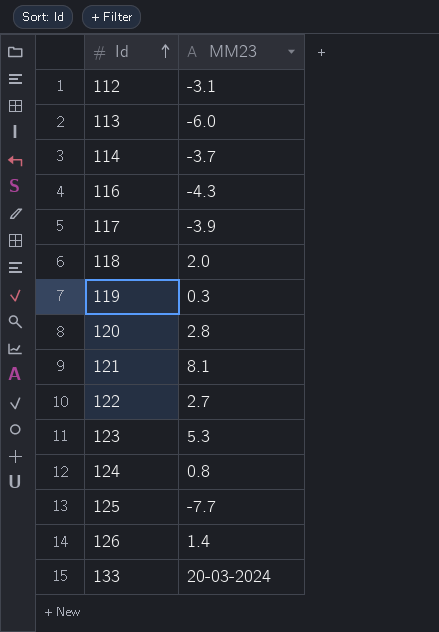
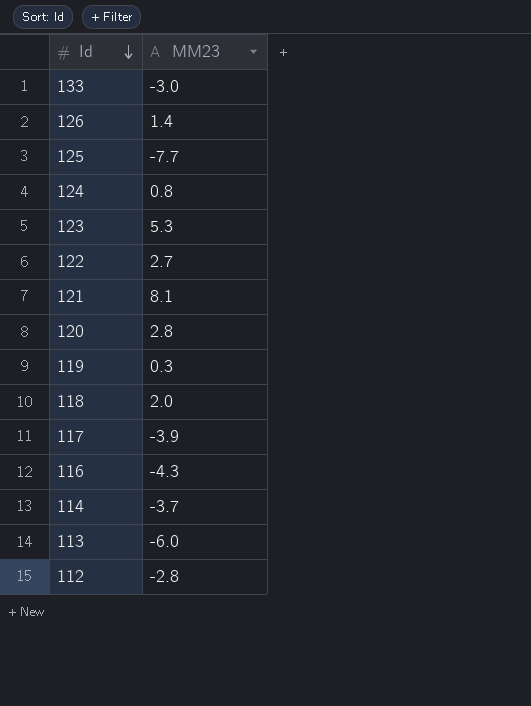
row order: Id ascending -> Id descending
133 | MM23: 20-03-2024 -> -3.0
112 | MM23: -3.1 -> -2.8

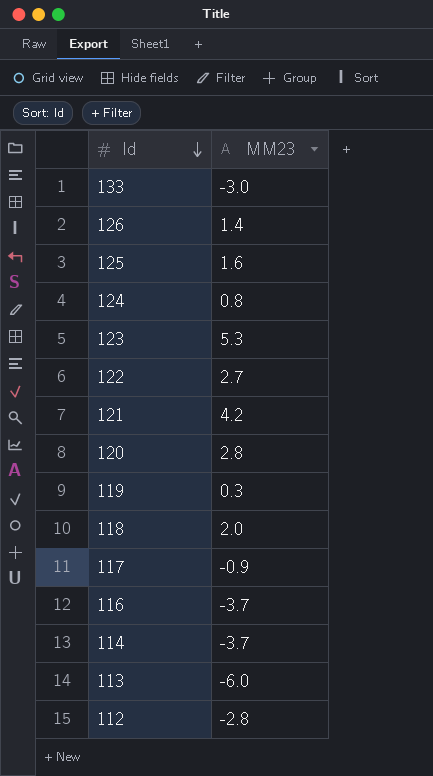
125 | MM23: -7.7 -> 1.6
121 | MM23: 8.1 -> 4.2
117 | MM23: -3.9 -> -0.9
116 | MM23: -4.3 -> -3.7

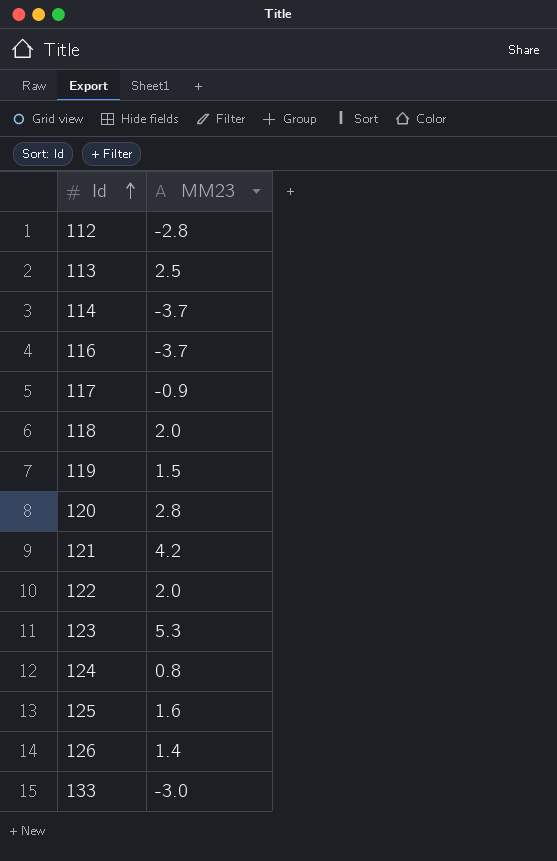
row order: Id descending -> Id ascending
113 | MM23: -6.0 -> 2.5
119 | MM23: 0.3 -> 1.5
122 | MM23: 2.7 -> 2.0

